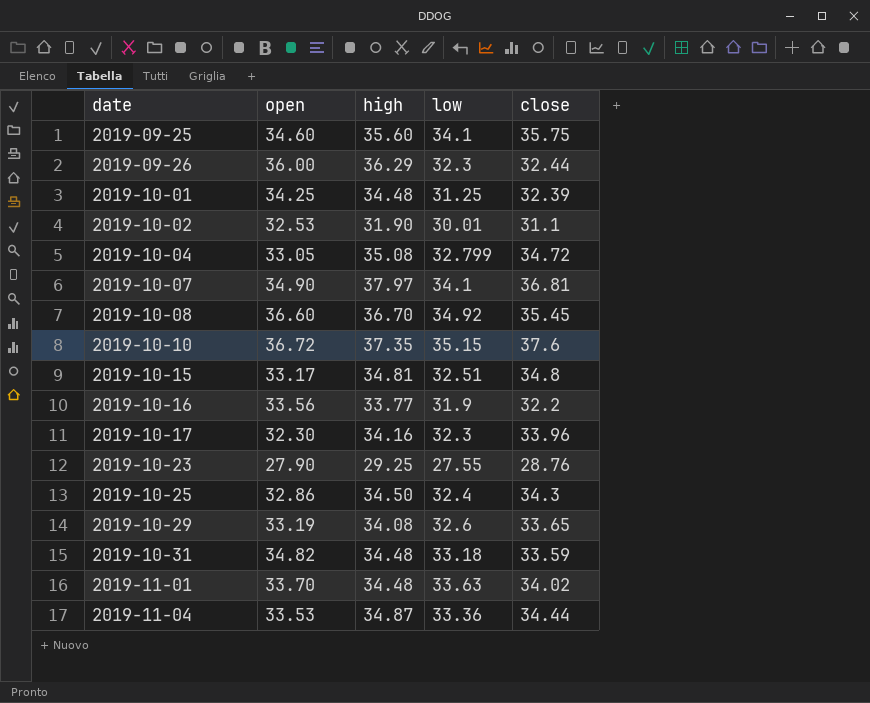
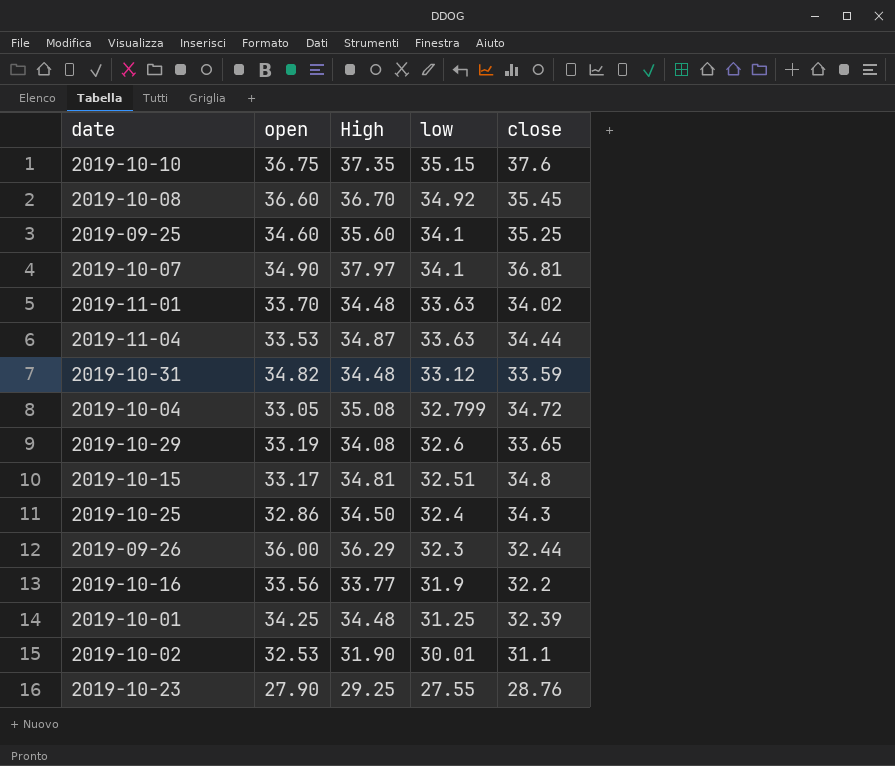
row order: date ascending -> low descending
column name: high -> High
row 2019-10-17: 32.30 | 34.16 | 32.3 | 33.96 -> none
2019-10-10 | open: 36.72 -> 36.75
2019-09-25 | close: 35.75 -> 35.25
2019-11-04 | low: 33.36 -> 33.63
2019-10-31 | low: 33.18 -> 33.12

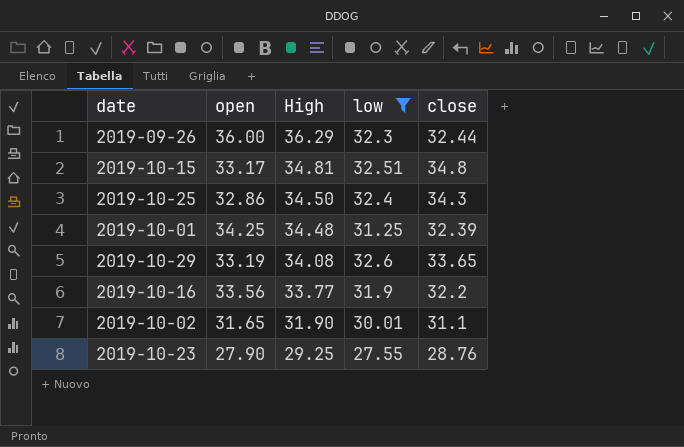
filter: none -> low <= 32.6
row order: low descending -> High descending
2019-10-02 | open: 32.53 -> 31.65

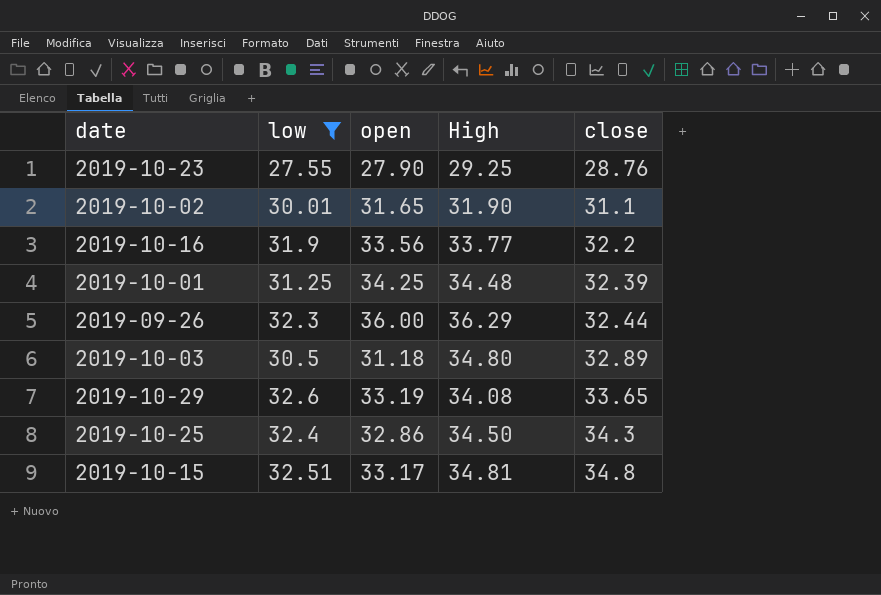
row order: High descending -> close ascending
column low | position: 4 -> 2
row 2019-10-03: none -> 30.5 | 31.18 | 34.80 | 32.89

